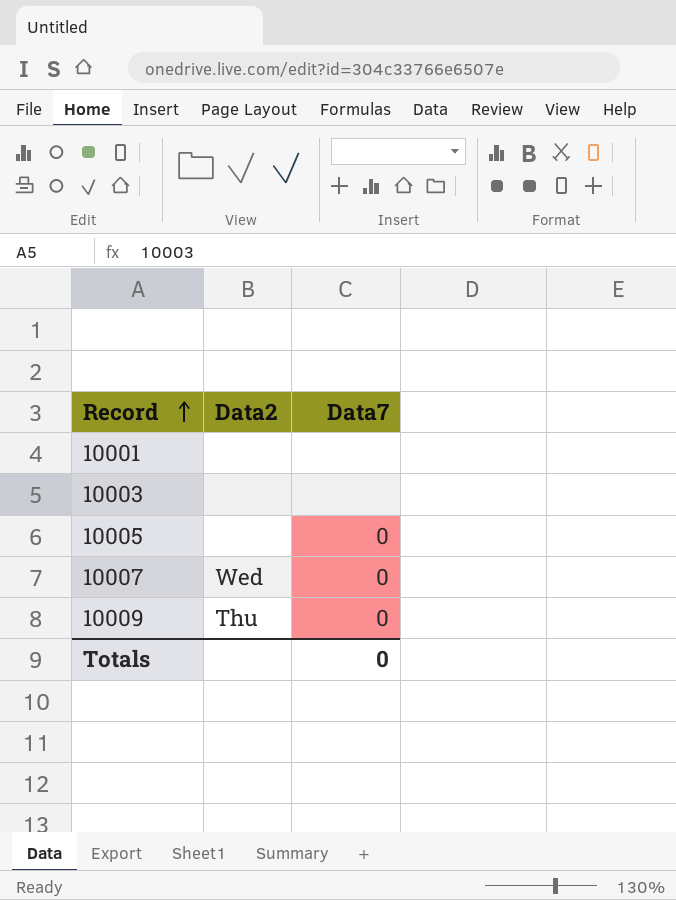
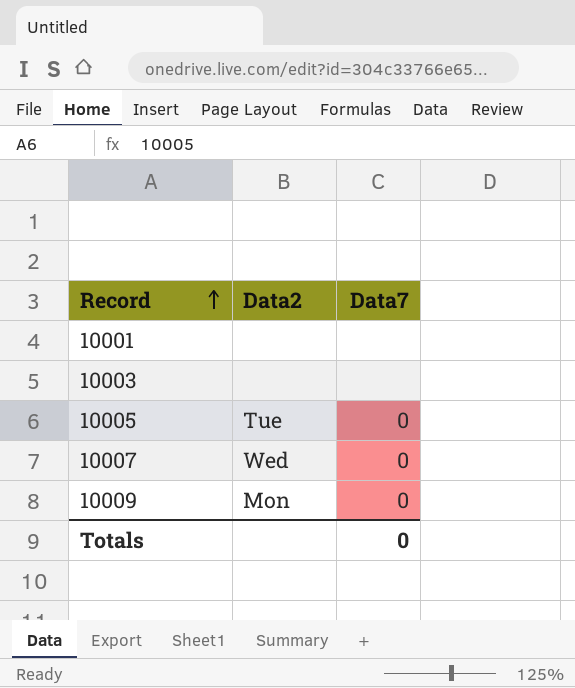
10005 | Data2: none -> Tue
10009 | Data2: Thu -> Mon

